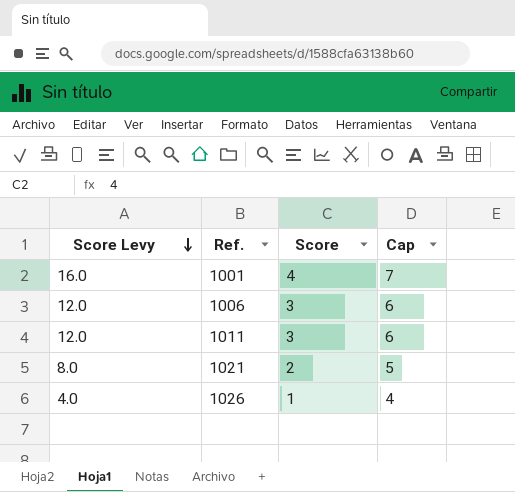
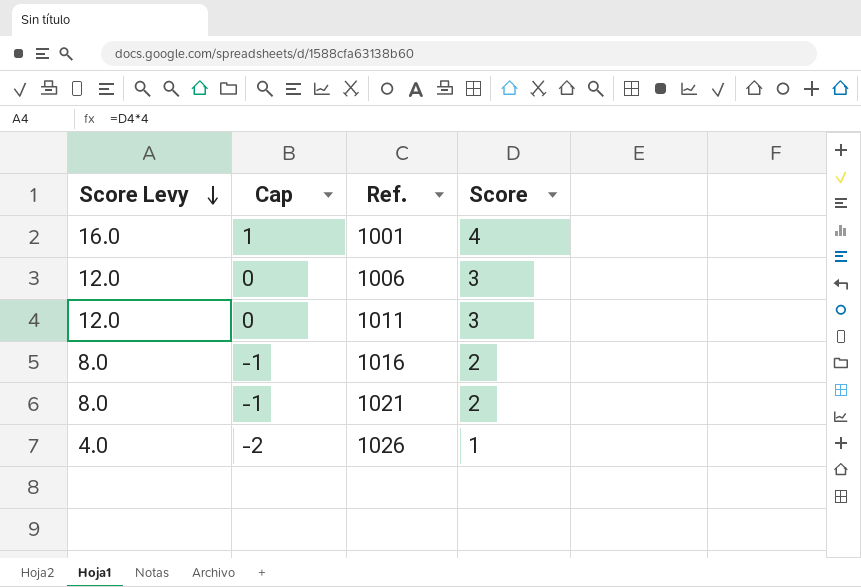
column Cap | formula: [Score] + 3 -> [Score] - 3
column Cap | position: 4 -> 2
row 1016: none -> 8.0 | -1 | 2

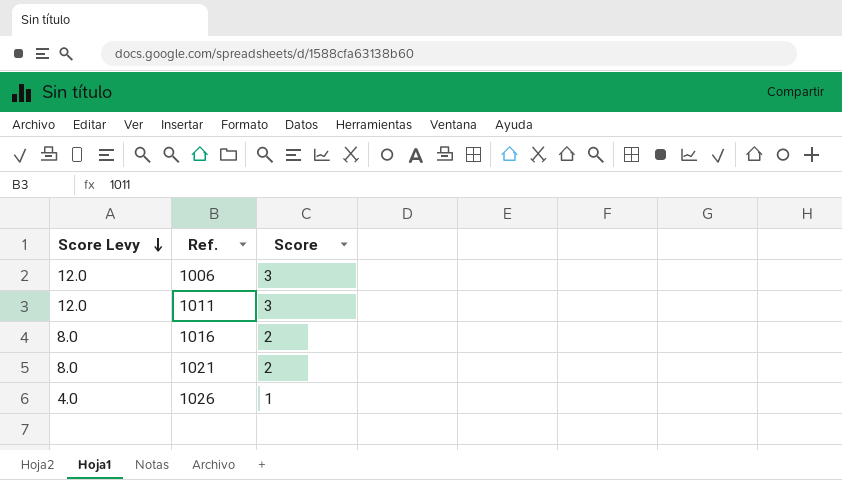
column Cap | formula: [Score] - 3 -> none
row 1001: 16.0 | 1 | 4 -> none

